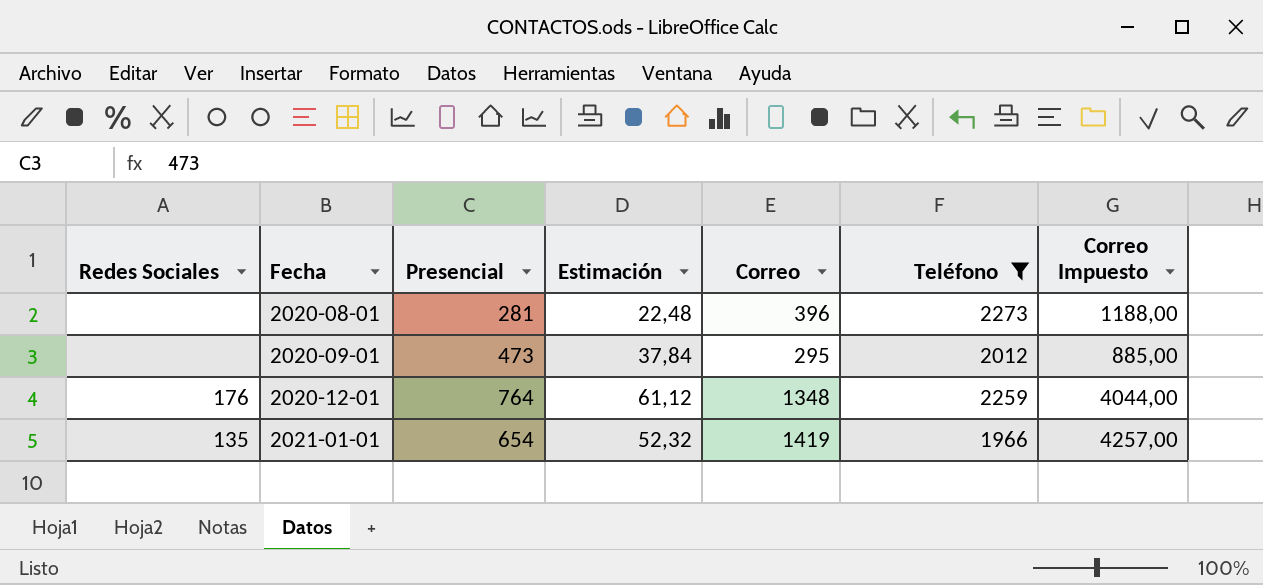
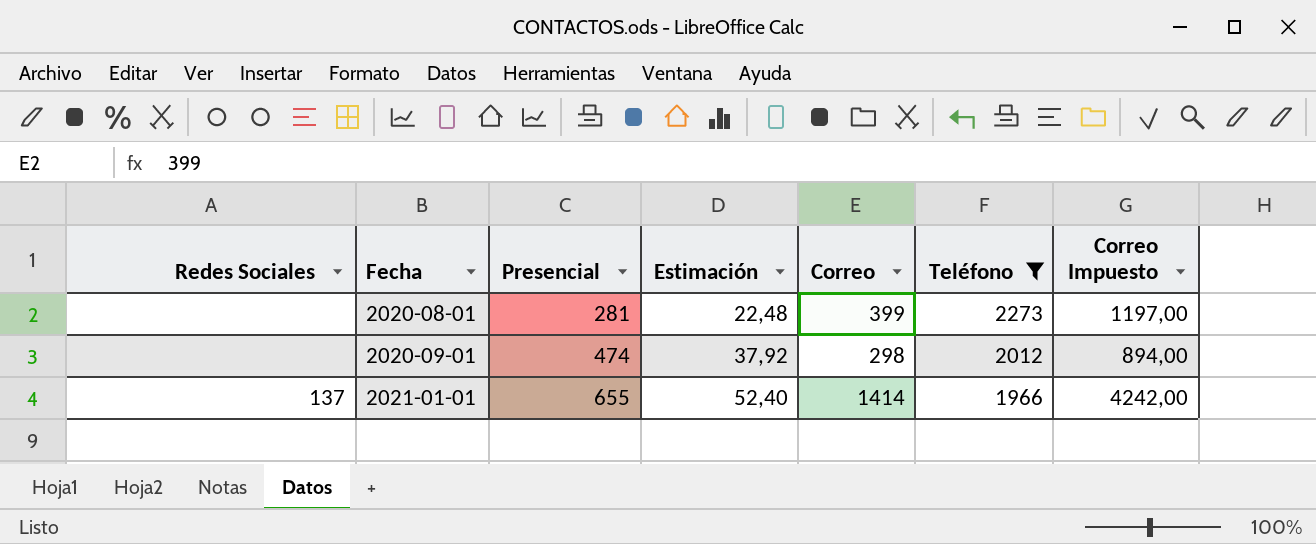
row 2020-12-01: 176 | 764 | 61,12 | 1348 | 2259 | 4044,00 -> none
2020-08-01 | Correo: 396 -> 399
2020-08-01 | Correo Impuesto: 1188,00 -> 1197,00
2020-09-01 | Presencial: 473 -> 474
2020-09-01 | Estimación: 37,84 -> 37,92
2020-09-01 | Correo: 295 -> 298
2020-09-01 | Correo Impuesto: 885,00 -> 894,00
2021-01-01 | Redes Sociales: 135 -> 137
2021-01-01 | Presencial: 654 -> 655
2021-01-01 | Estimación: 52,32 -> 52,40
2021-01-01 | Correo: 1419 -> 1414
2021-01-01 | Correo Impuesto: 4257,00 -> 4242,00

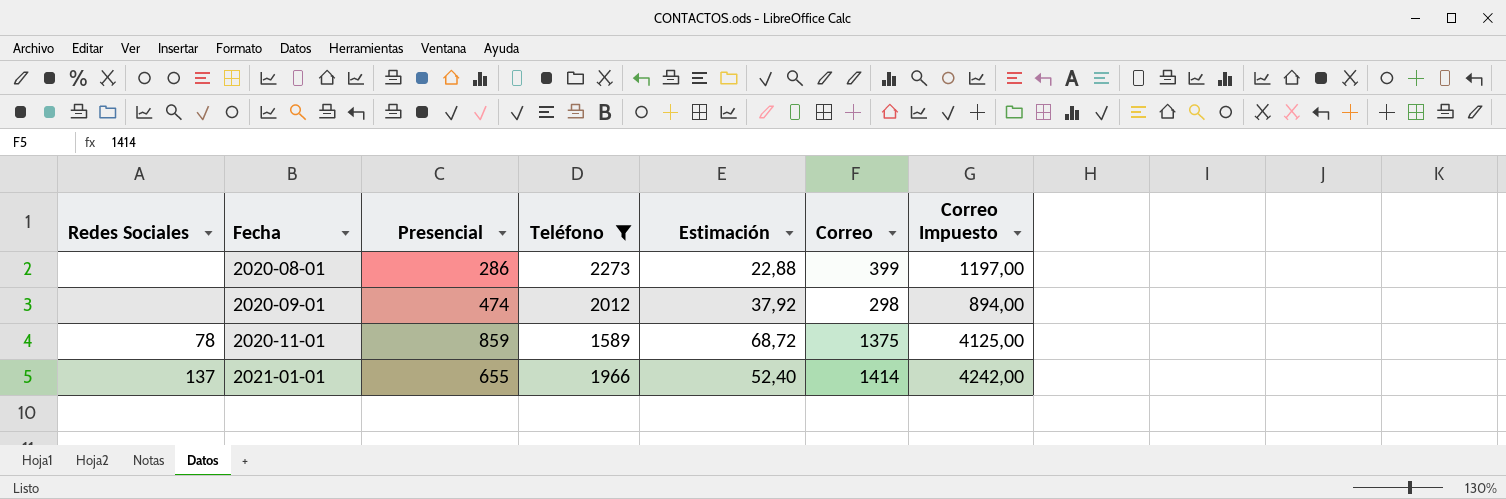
column Teléfono | position: 6 -> 4
2020-08-01 | Presencial: 281 -> 286
2020-08-01 | Estimación: 22,48 -> 22,88
row 2020-11-01: none -> 78 | 859 | 1589 | 68,72 | 1375 | 4125,00

